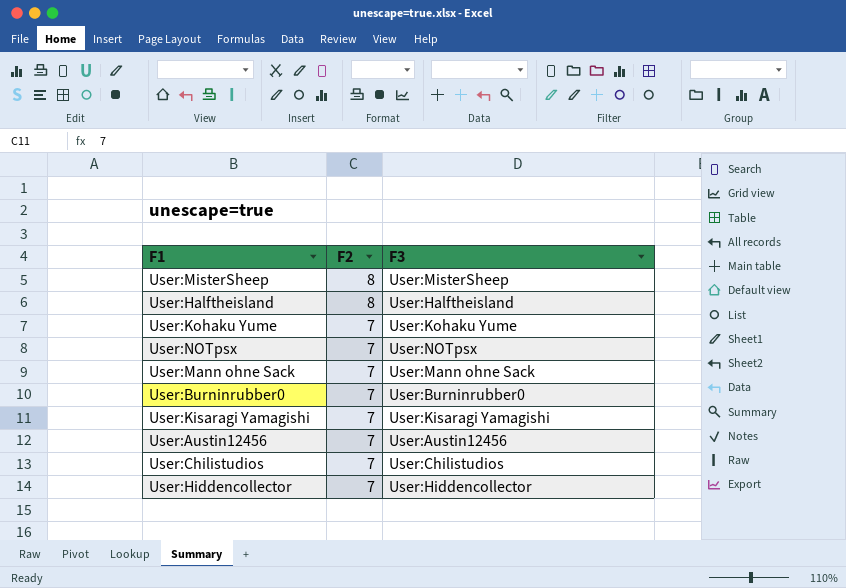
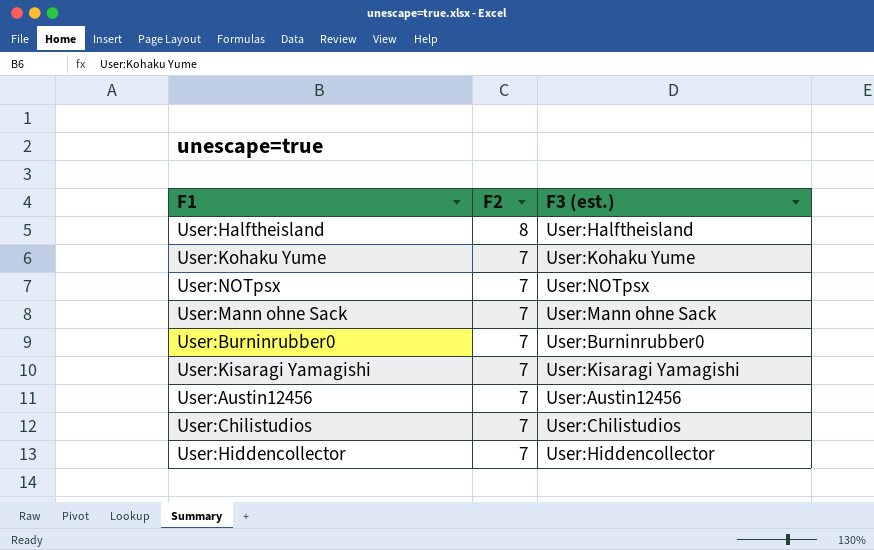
column name: F3 -> F3 (est.)
row User:MisterSheep: 8 | User:MisterSheep -> none

